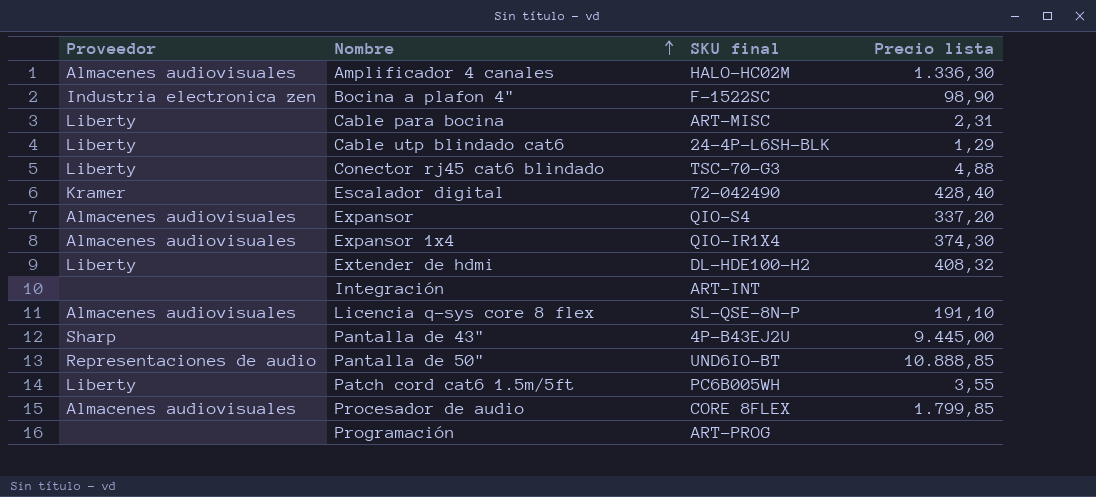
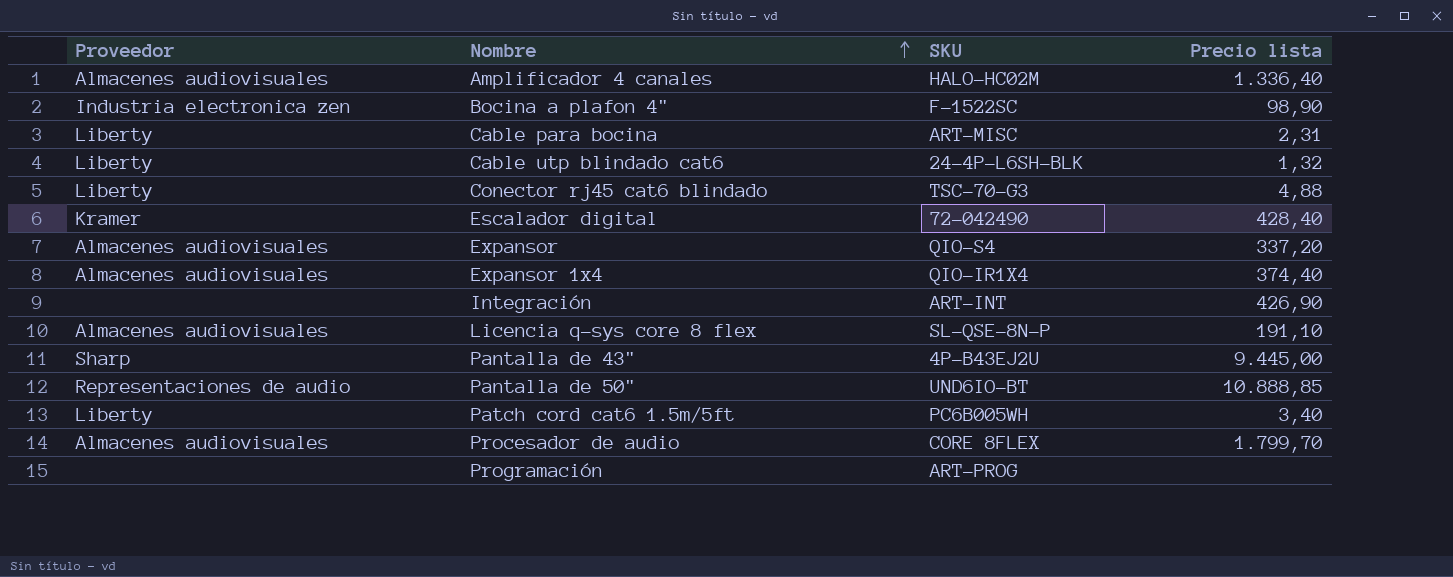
column name: SKU final -> SKU
row Extender de hdmi: Liberty | DL-HDE100-H2 | 408,32 -> none
Amplificador 4 canales | Precio lista: 1.336,30 -> 1.336,40
Cable utp blindado cat6 | Precio lista: 1,29 -> 1,32
Expansor 1x4 | Precio lista: 374,30 -> 374,40
Integración | Precio lista: none -> 426,90
Patch cord cat6 1.5m/5ft | Precio lista: 3,55 -> 3,40
Procesador de audio | Precio lista: 1.799,85 -> 1.799,70

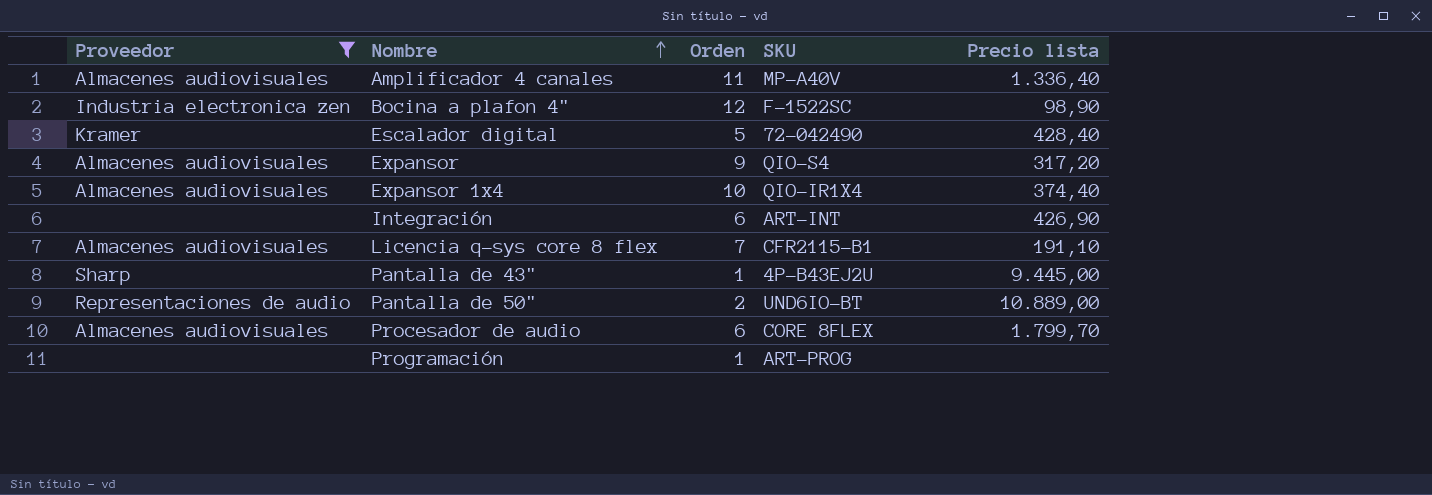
filter: none -> Proveedor != Liberty
column Orden | position: none -> 3
Amplificador 4 canales | SKU: HALO-HC02M -> MP-A40V
Expansor | Precio lista: 337,20 -> 317,20
Licencia q-sys core 8 flex | SKU: SL-QSE-8N-P -> CFR2115-B1
Pantalla de 50" | Precio lista: 10.888,85 -> 10.889,00

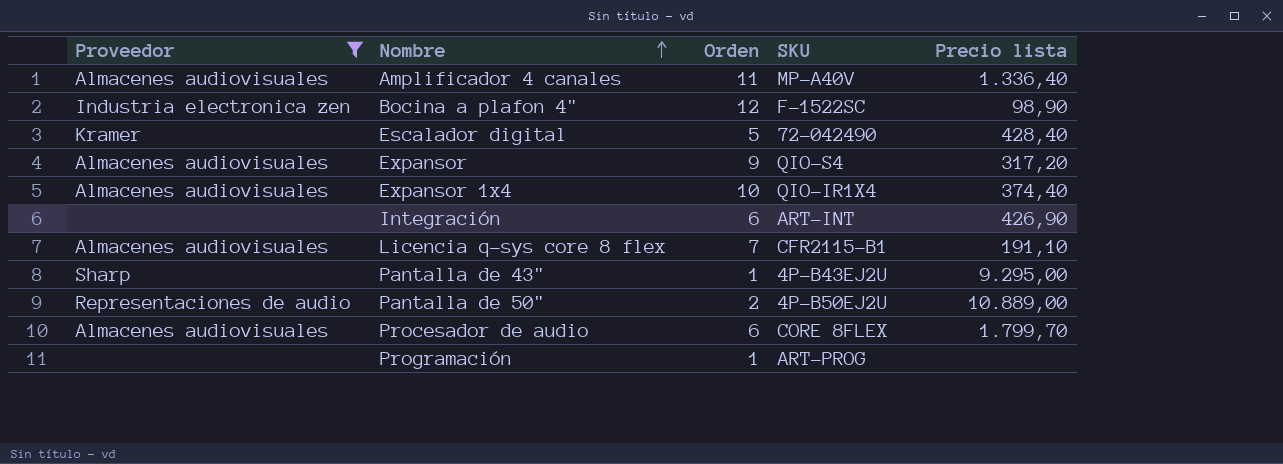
Pantalla de 43" | Precio lista: 9.445,00 -> 9.295,00
Pantalla de 50" | SKU: UND6IO-BT -> 4P-B50EJ2U

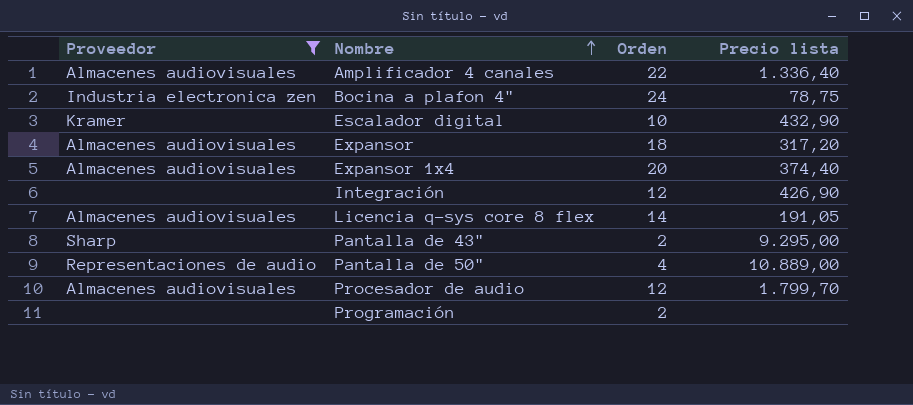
column SKU | position: 4 -> none
Amplificador 4 canales | Orden: 11 -> 22
Bocina a plafon 4" | Orden: 12 -> 24
Bocina a plafon 4" | Precio lista: 98,90 -> 78,75
Escalador digital | Orden: 5 -> 10
Escalador digital | Precio lista: 428,40 -> 432,90
Expansor | Orden: 9 -> 18
Expansor 1x4 | Orden: 10 -> 20
Integración | Orden: 6 -> 12
Licencia q-sys core 8 flex | Orden: 7 -> 14
Licencia q-sys core 8 flex | Precio lista: 191,10 -> 191,05
Pantalla de 43" | Orden: 1 -> 2
Pantalla de 50" | Orden: 2 -> 4
Procesador de audio | Orden: 6 -> 12
Programación | Orden: 1 -> 2

